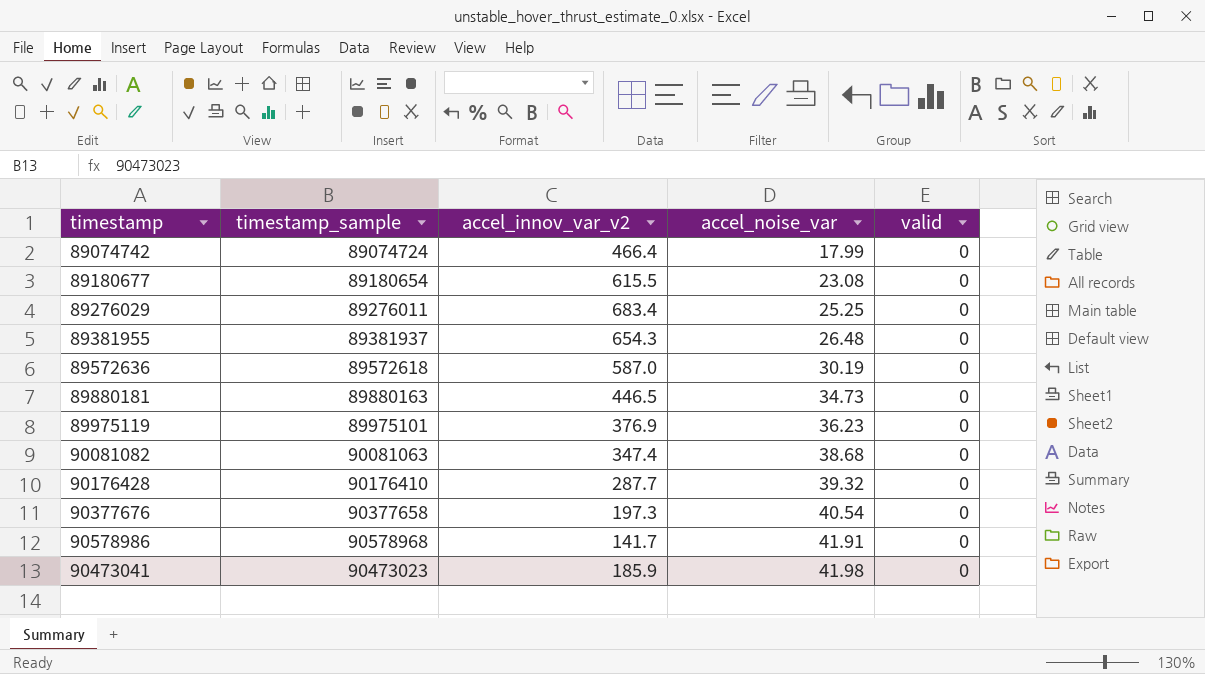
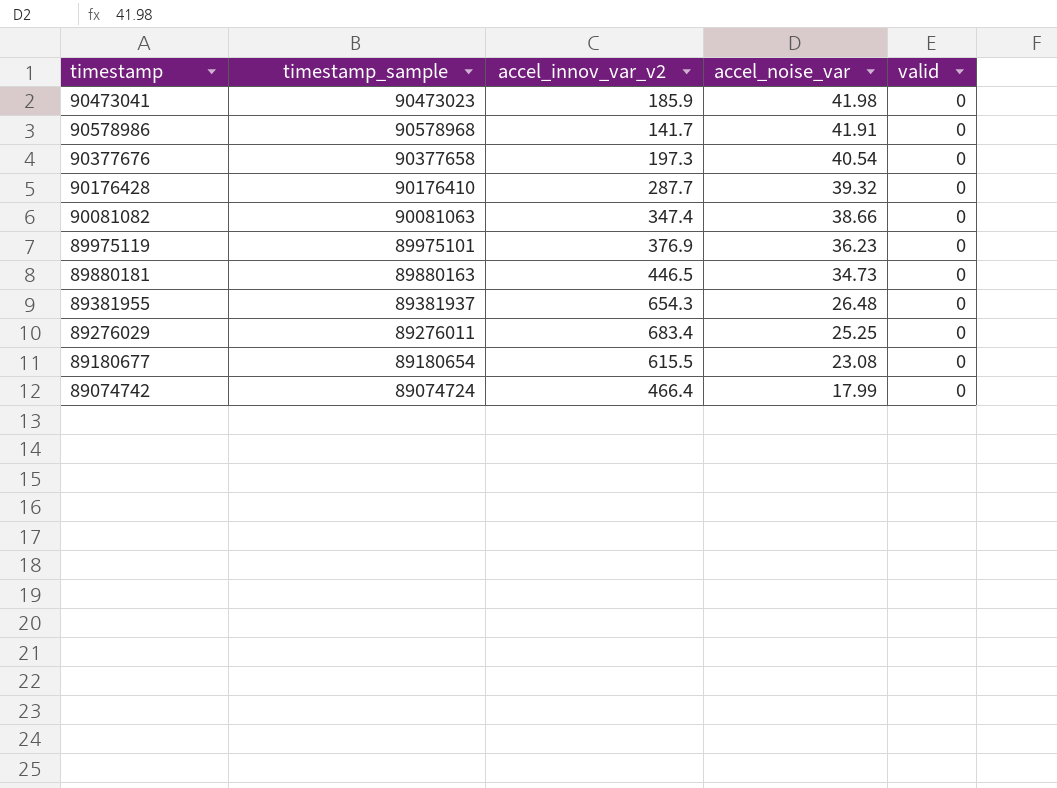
row order: accel_noise_var ascending -> accel_noise_var descending
row 89572636: 89572618 | 587.0 | 30.19 | 0 -> none
90081082 | accel_noise_var: 38.68 -> 38.66

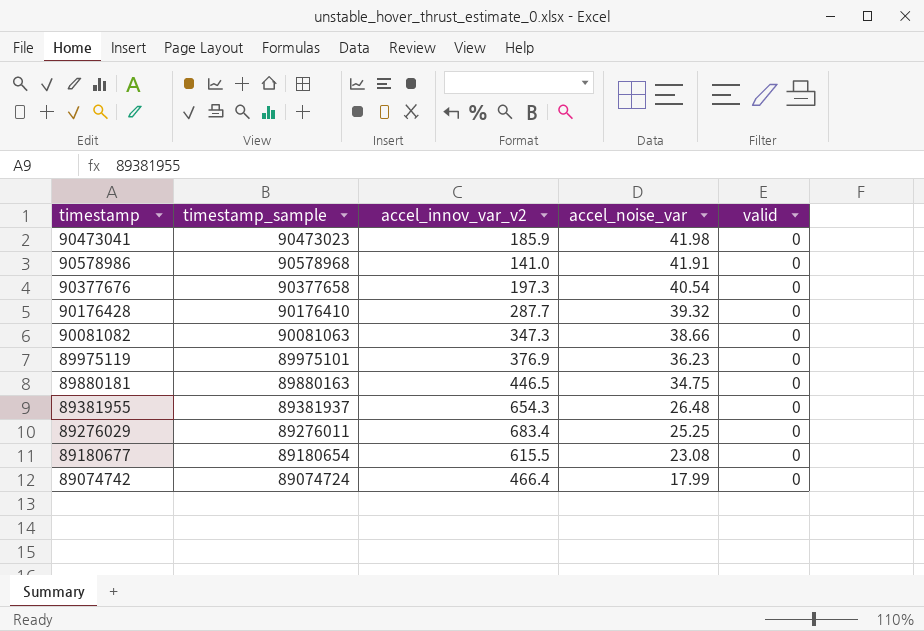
90578986 | accel_innov_var_v2: 141.7 -> 141.0
90081082 | accel_innov_var_v2: 347.4 -> 347.3
89880181 | accel_noise_var: 34.73 -> 34.75

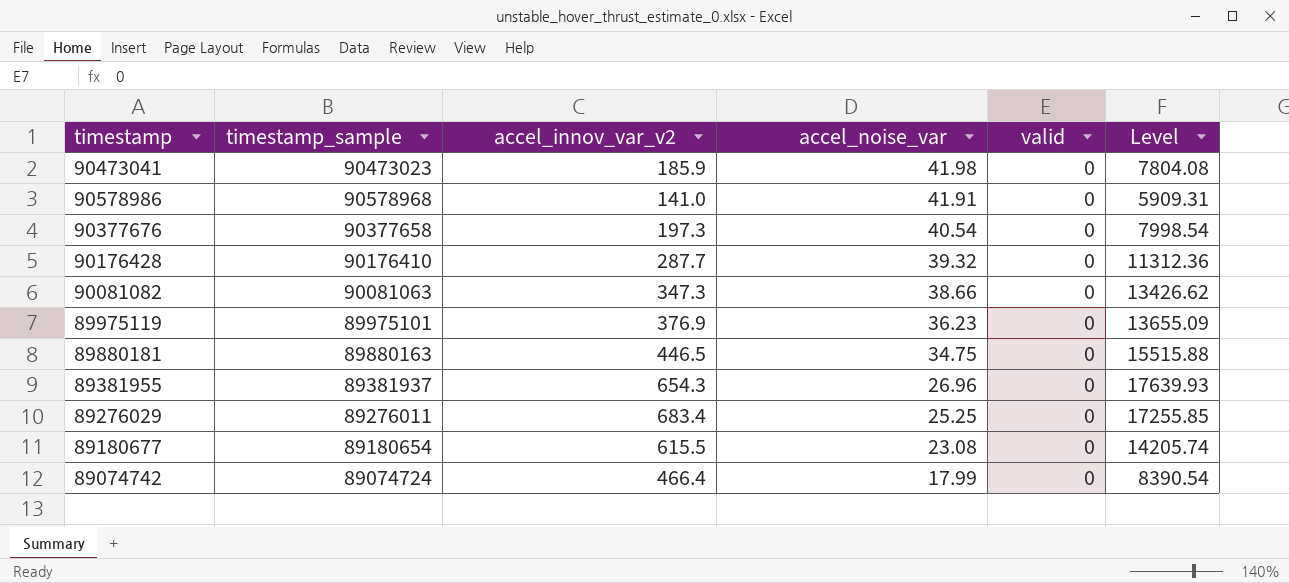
column Level | formula: none -> [accel_innov_var_v2] * [accel_noise_var]
89381955 | accel_noise_var: 26.48 -> 26.96

